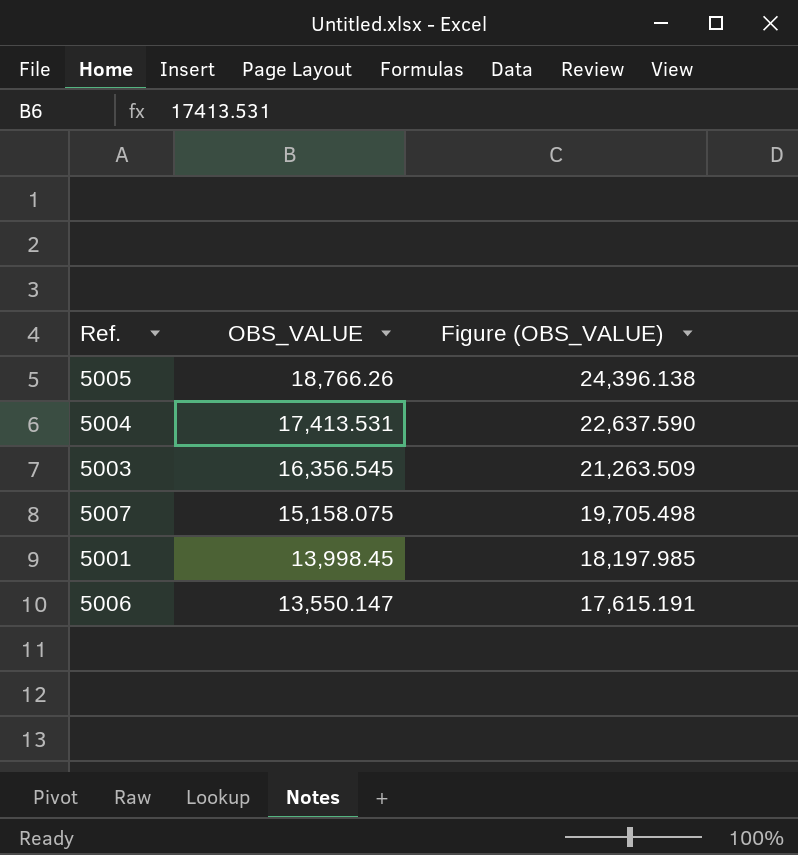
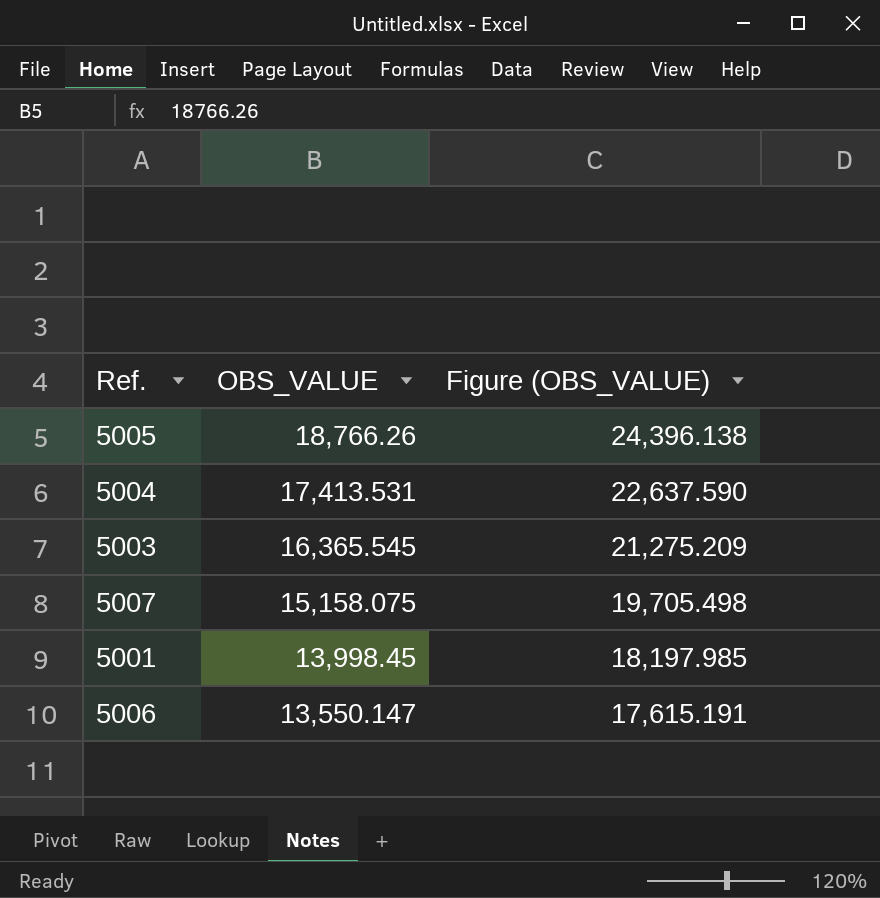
5003 | OBS_VALUE: 16,356.545 -> 16,365.545
5003 | Figure (OBS_VALUE): 21,263.509 -> 21,275.209

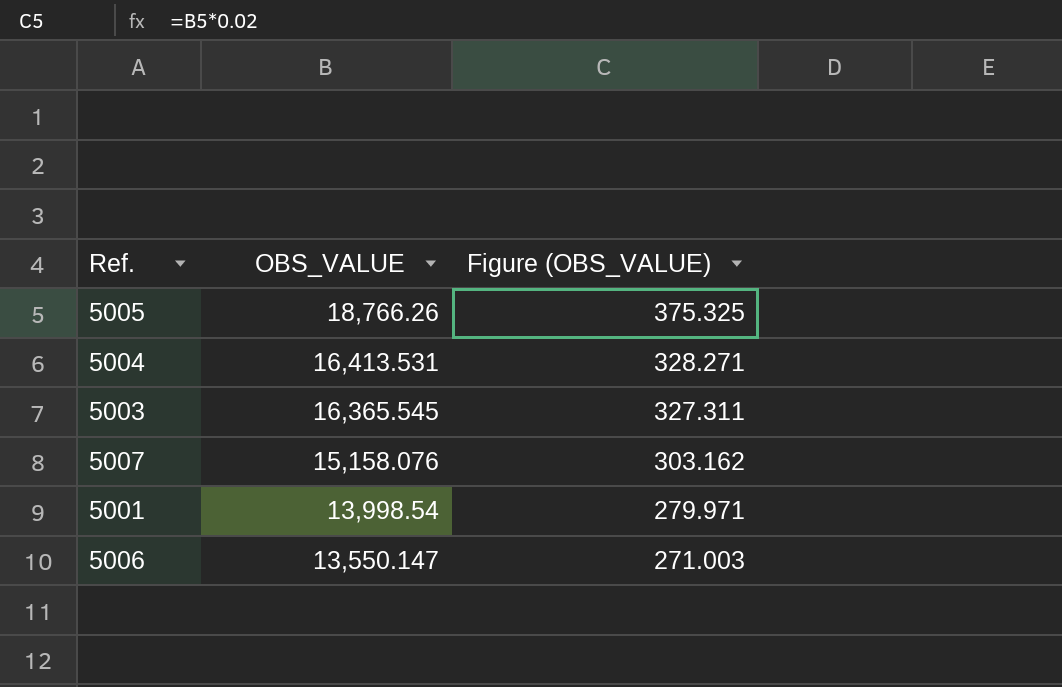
column Figure (OBS_VALUE) | formula: [OBS_VALUE] * 1.3 -> [OBS_VALUE] * 0.02
5004 | OBS_VALUE: 17,413.531 -> 16,413.531
5007 | OBS_VALUE: 15,158.075 -> 15,158.076
5001 | OBS_VALUE: 13,998.45 -> 13,998.54

